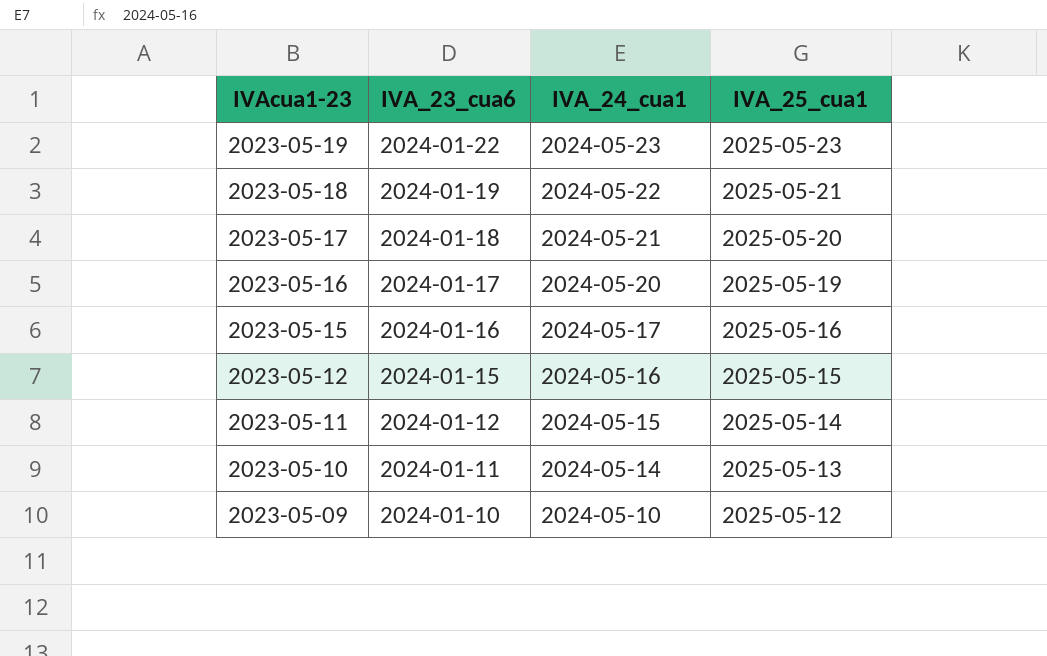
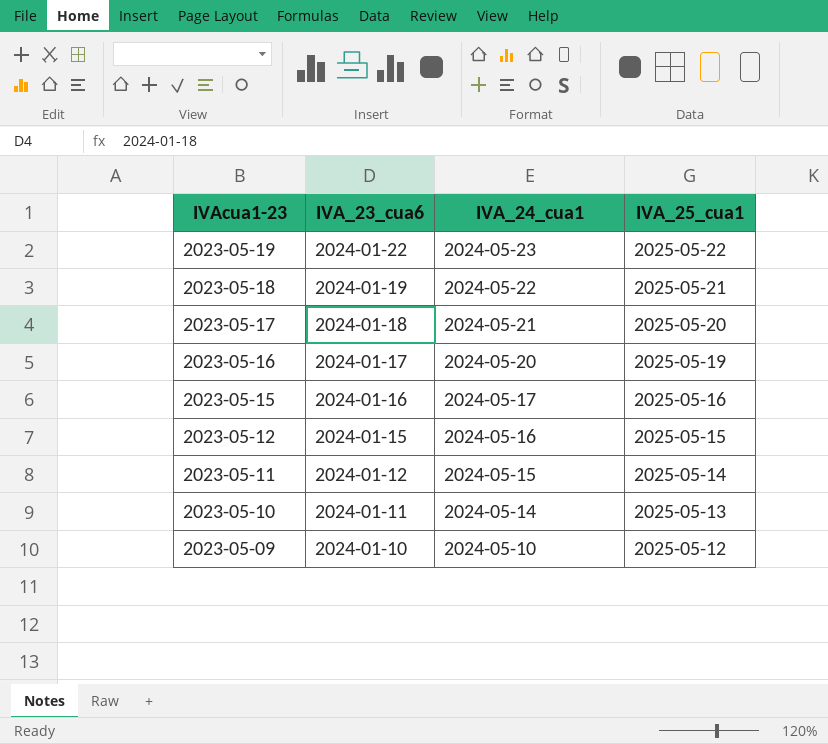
2023-05-19 | IVA_25_cua1: 2025-05-23 -> 2025-05-22

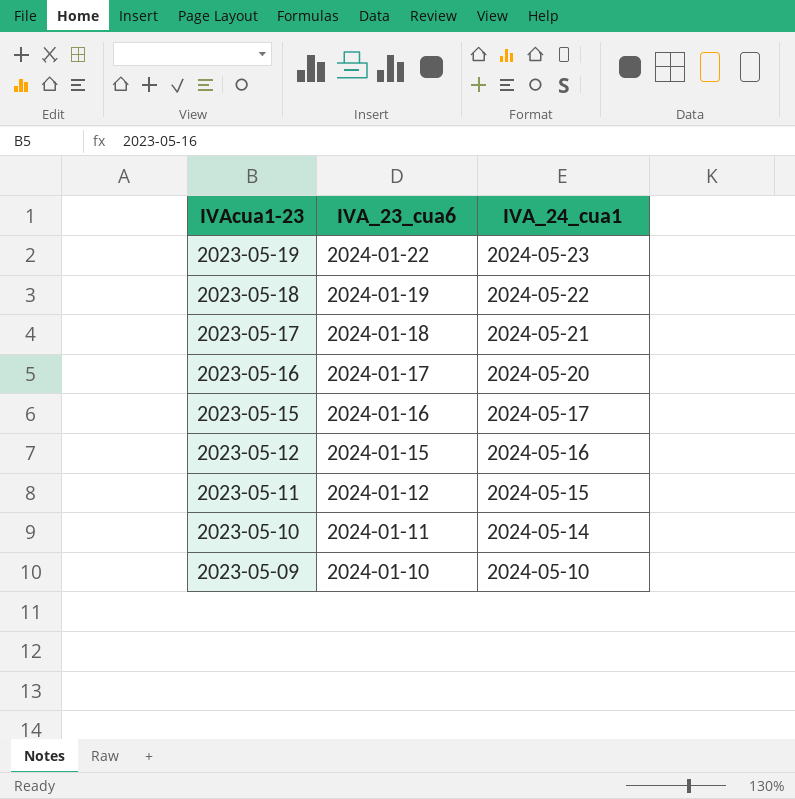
column IVA_25_cua1 | position: 4 -> none

